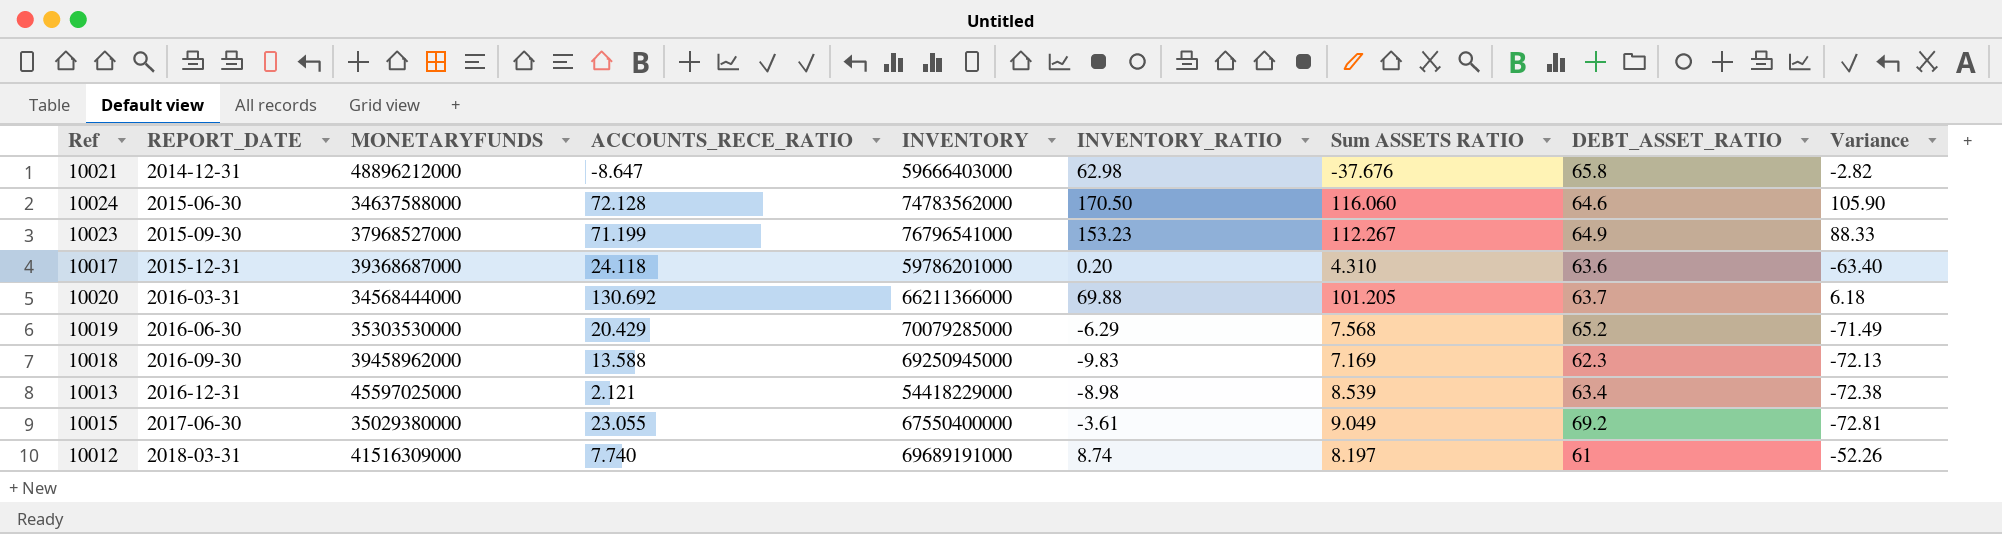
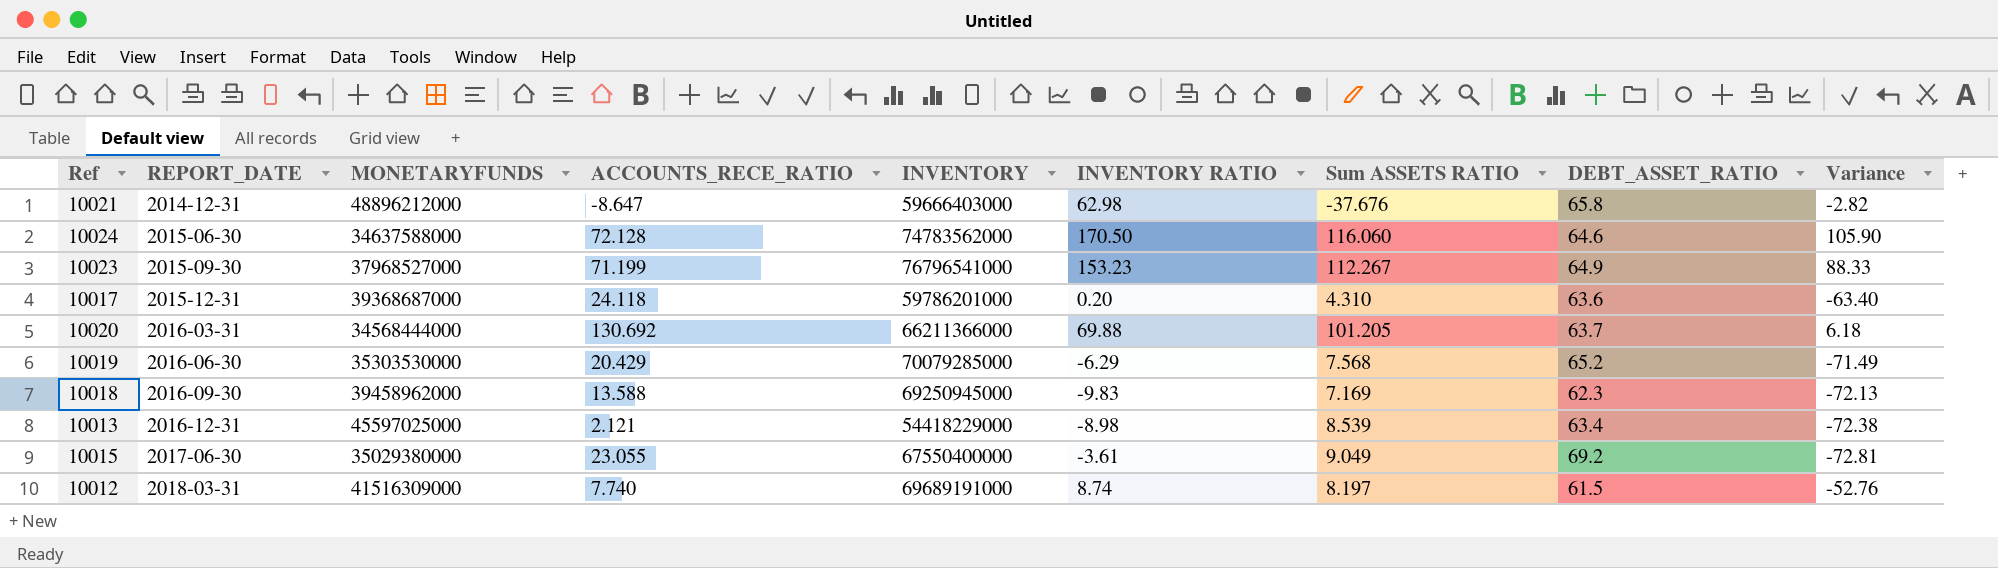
column name: INVENTORY_RATIO -> INVENTORY RATIO
10012 | DEBT_ASSET_RATIO: 61 -> 61.5
10012 | Variance: -52.26 -> -52.76

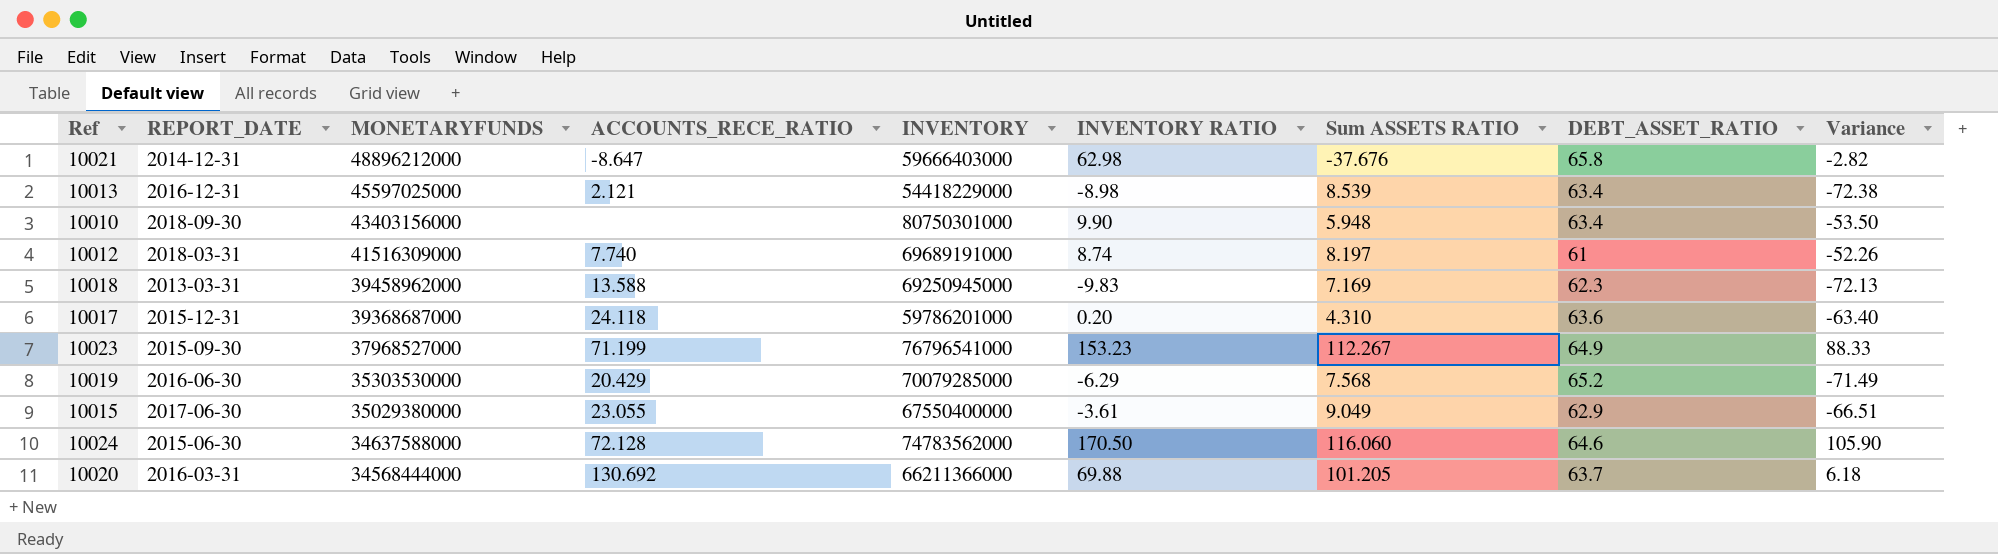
row order: REPORT_DATE ascending -> MONETARYFUNDS descending
row 10010: none -> 2018-09-30 | 43403156000 | none | 80750301000 | 9.90 | 5.948 | 63.4 | -53.50
10012 | DEBT_ASSET_RATIO: 61.5 -> 61
10012 | Variance: -52.76 -> -52.26
10018 | REPORT_DATE: 2016-09-30 -> 2013-03-31
10015 | DEBT_ASSET_RATIO: 69.2 -> 62.9
10015 | Variance: -72.81 -> -66.51

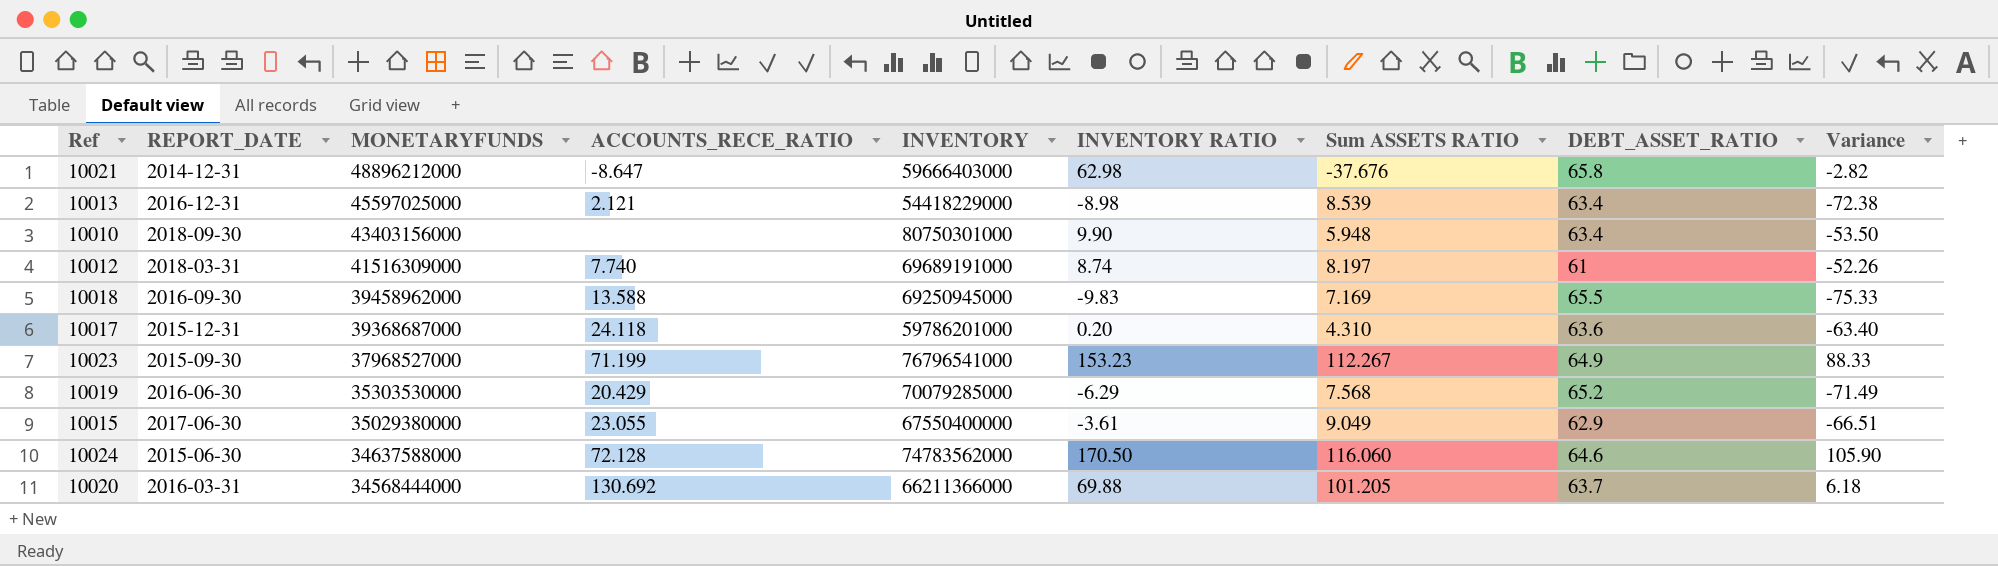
10018 | REPORT_DATE: 2013-03-31 -> 2016-09-30
10018 | DEBT_ASSET_RATIO: 62.3 -> 65.5
10018 | Variance: -72.13 -> -75.33

